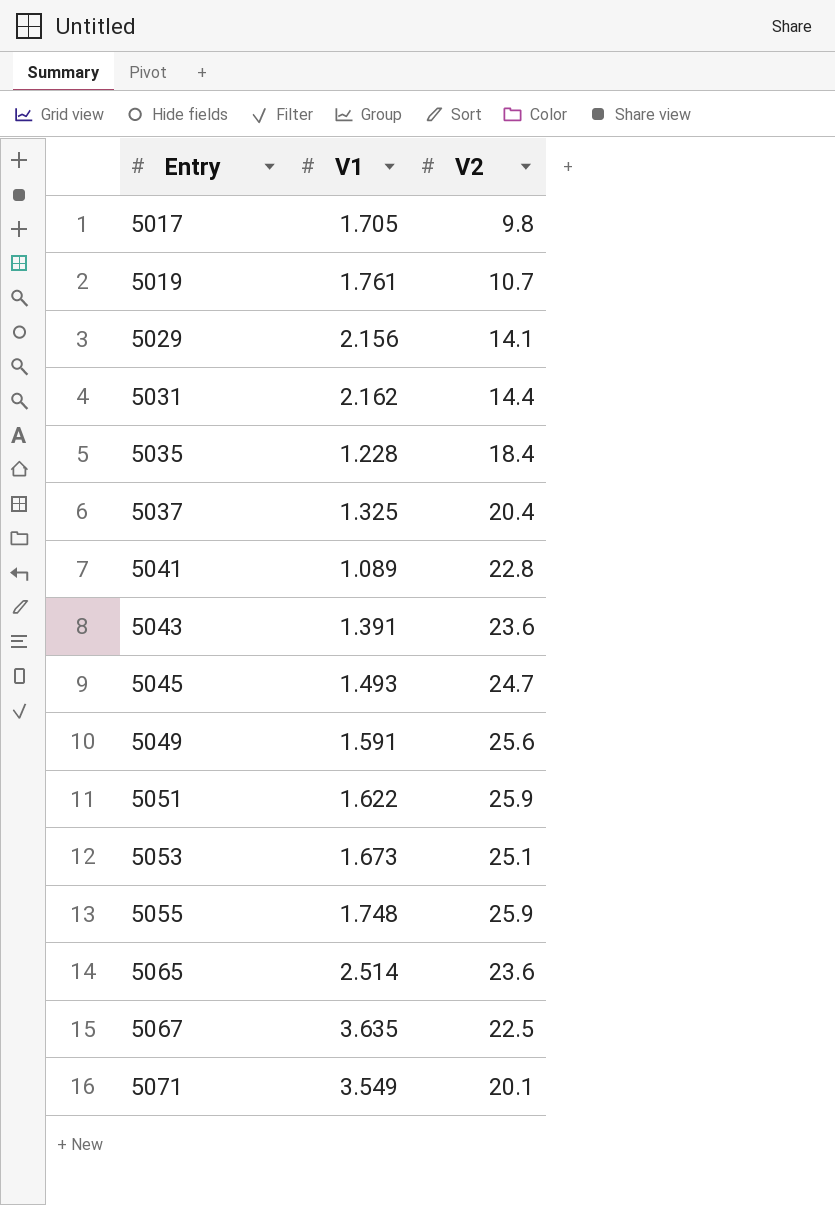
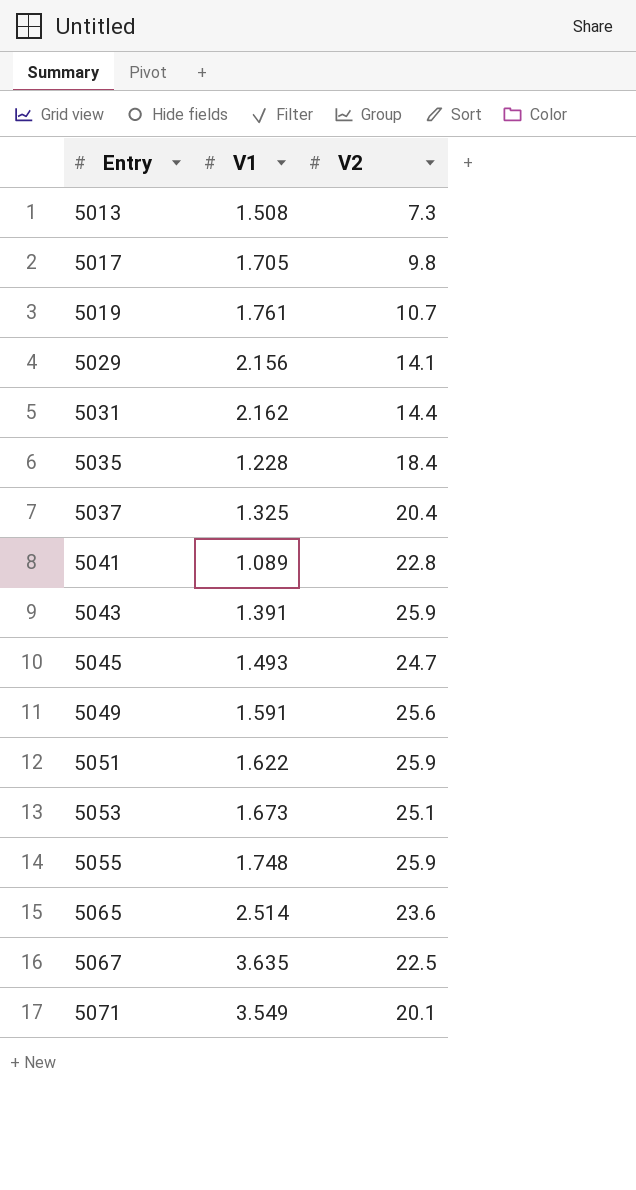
row 5013: none -> 1.508 | 7.3
5043 | V2: 23.6 -> 25.9

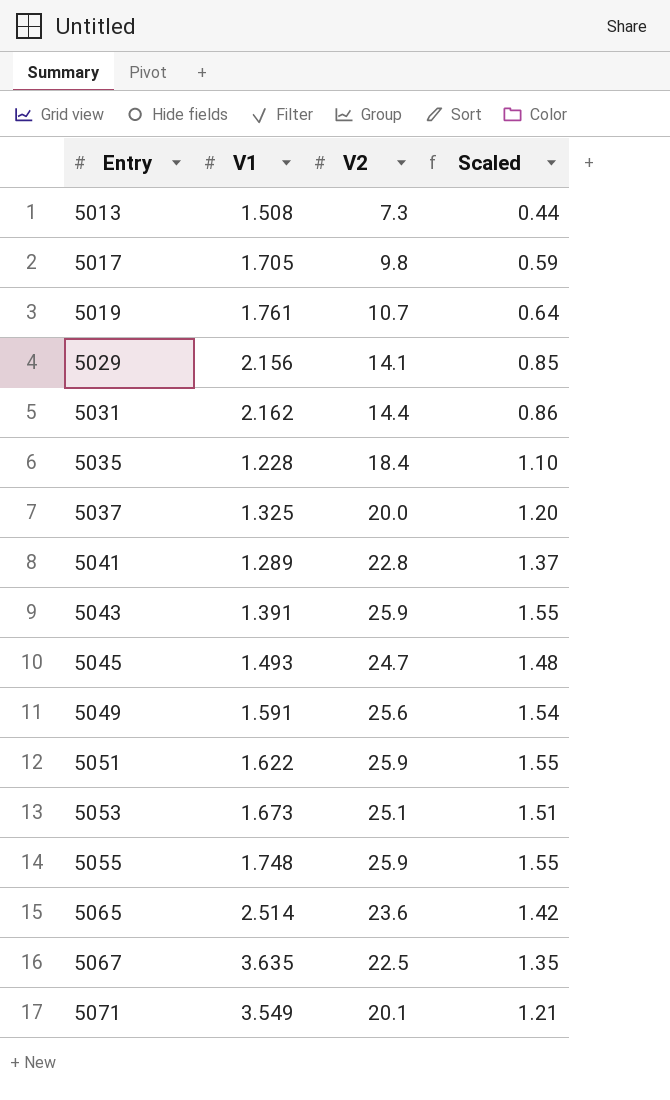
column Scaled | formula: none -> [V2] * 0.06
5037 | V2: 20.4 -> 20.0
5041 | V1: 1.089 -> 1.289

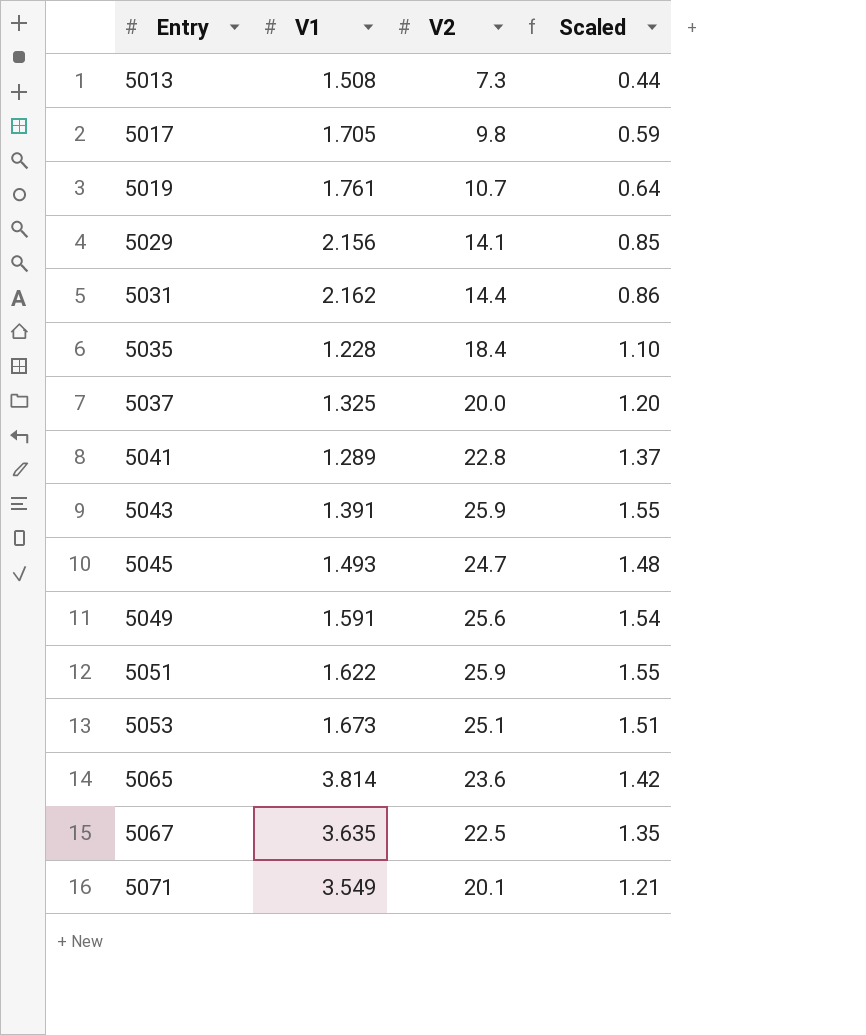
row 5055: 1.748 | 25.9 | 1.55 -> none
5065 | V1: 2.514 -> 3.814

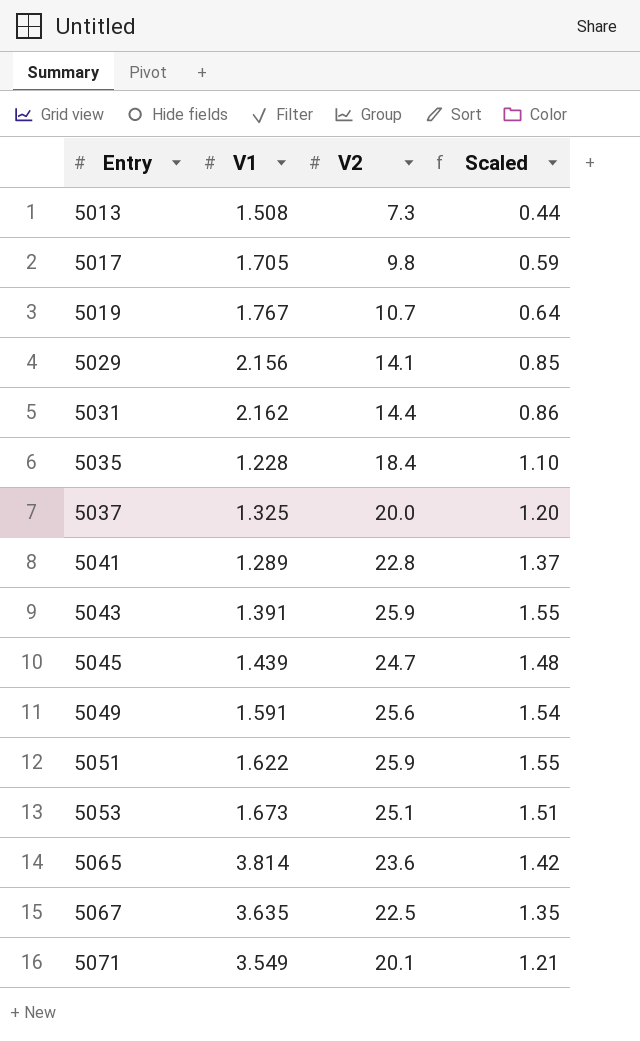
5019 | V1: 1.761 -> 1.767
5045 | V1: 1.493 -> 1.439

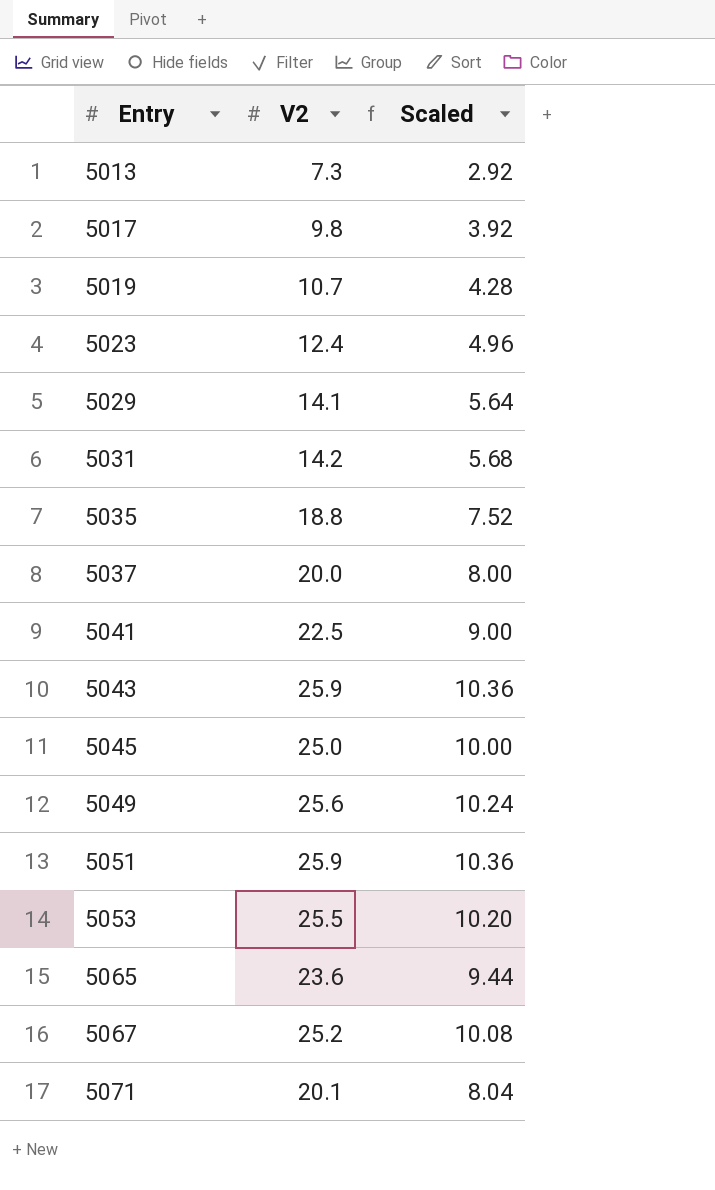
column V1 | position: 2 -> none
column Scaled | formula: [V2] * 0.06 -> [V2] * 0.4
row 5023: none -> 12.4 | 4.96
5031 | V2: 14.4 -> 14.2
5035 | V2: 18.4 -> 18.8
5041 | V2: 22.8 -> 22.5
5045 | V2: 24.7 -> 25.0
5053 | V2: 25.1 -> 25.5
5067 | V2: 22.5 -> 25.2

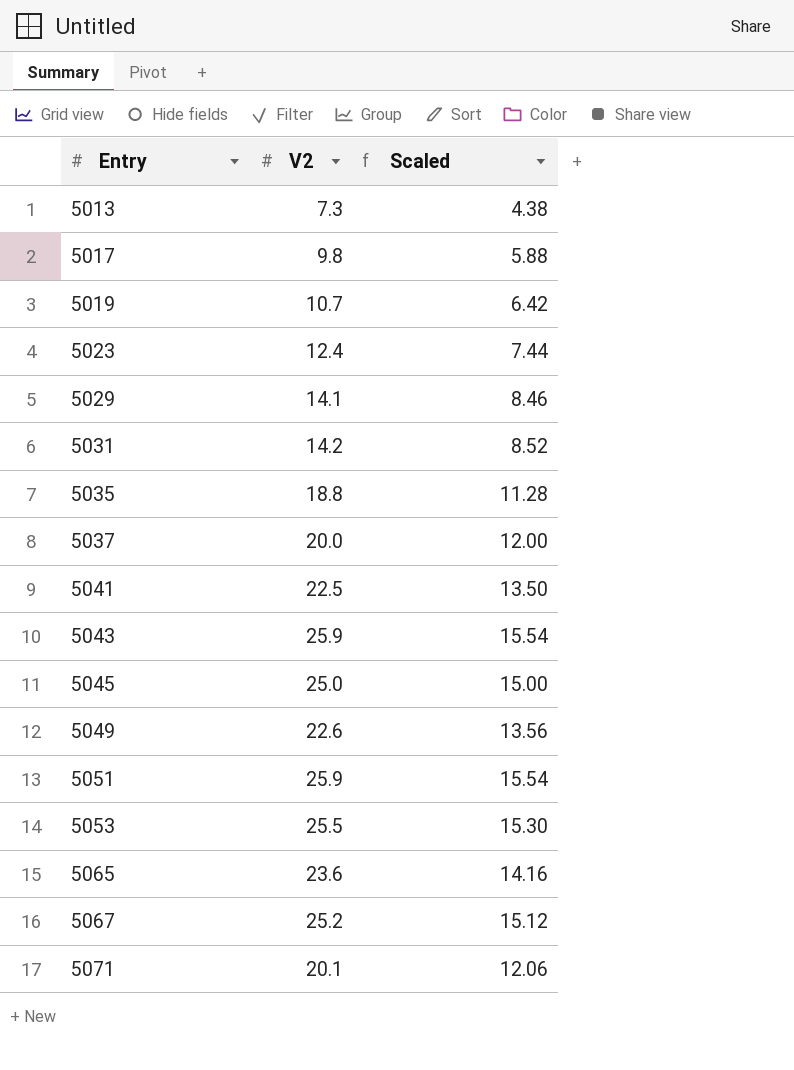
column Scaled | formula: [V2] * 0.4 -> [V2] * 0.6
5049 | V2: 25.6 -> 22.6

